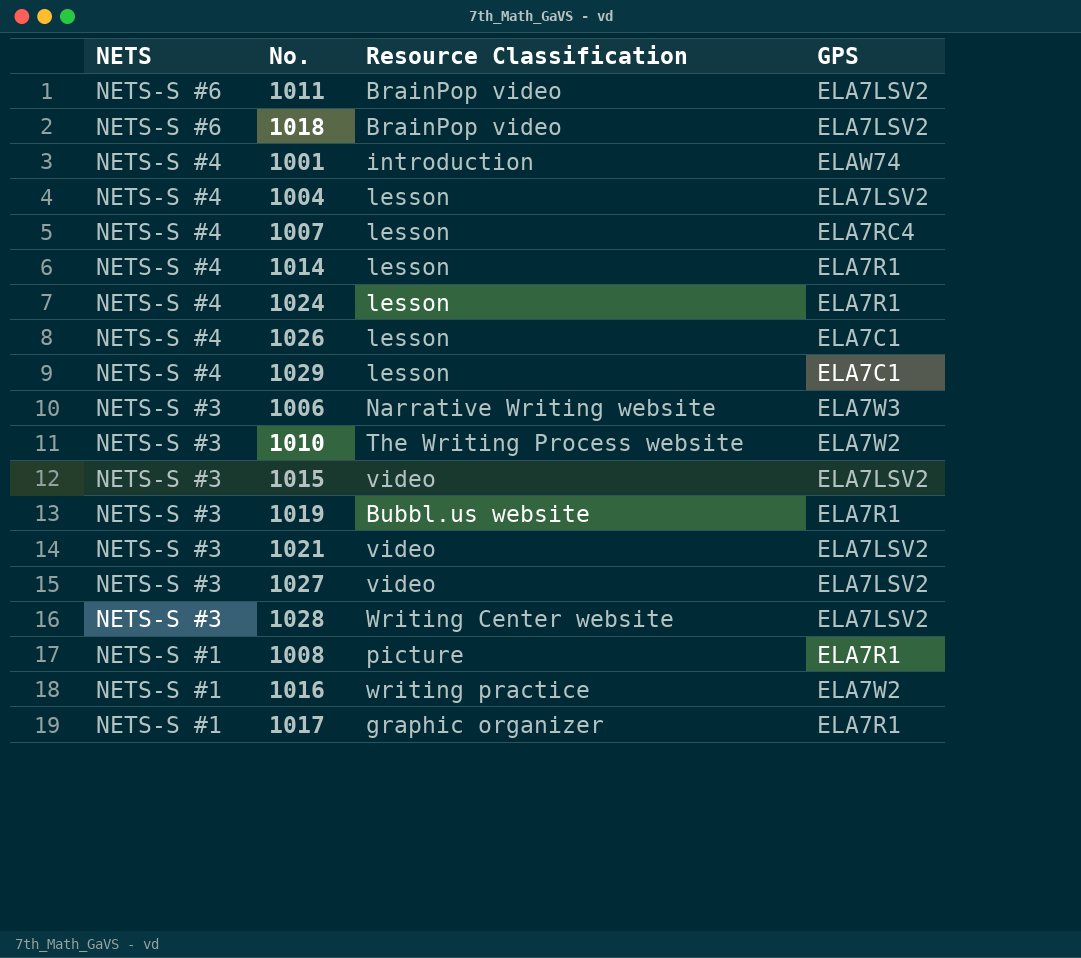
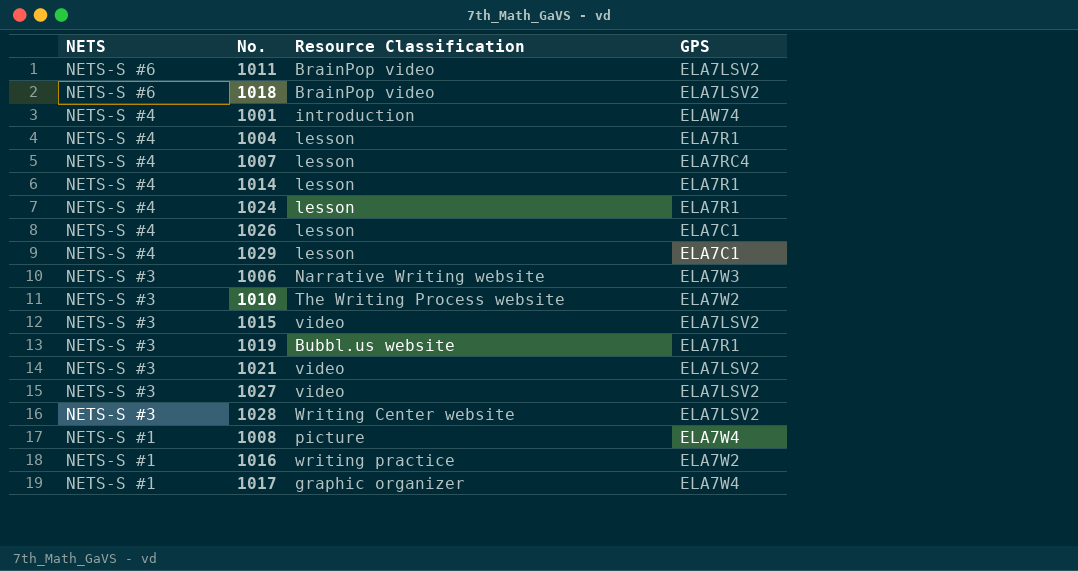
1004 | GPS: ELA7LSV2 -> ELA7R1
1008 | GPS: ELA7R1 -> ELA7W4
1017 | GPS: ELA7R1 -> ELA7W4

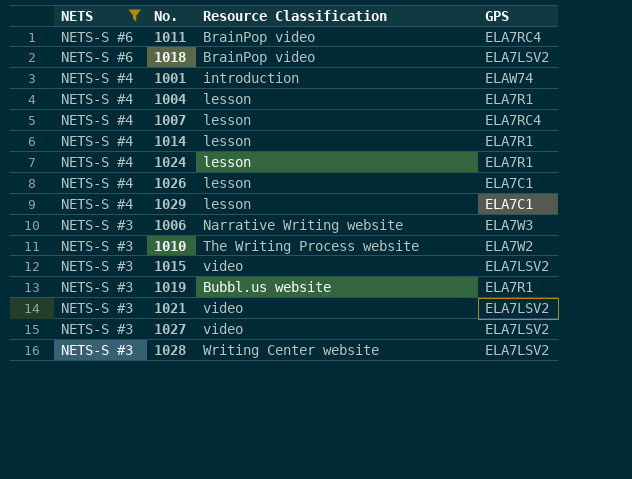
filter: none -> NETS != NETS-S #1
1011 | GPS: ELA7LSV2 -> ELA7RC4

